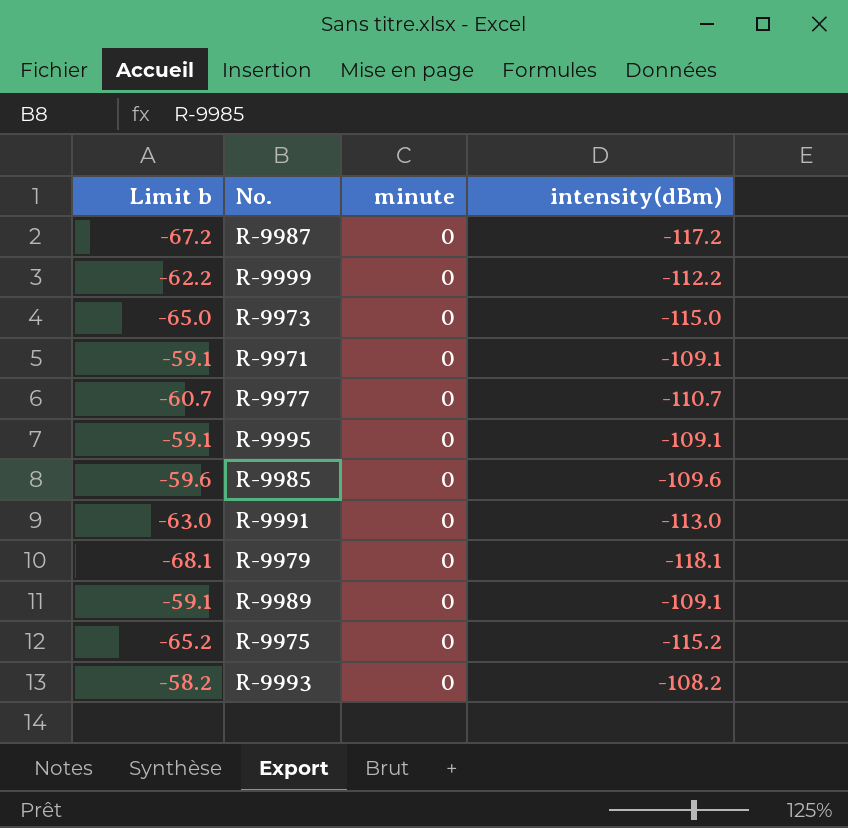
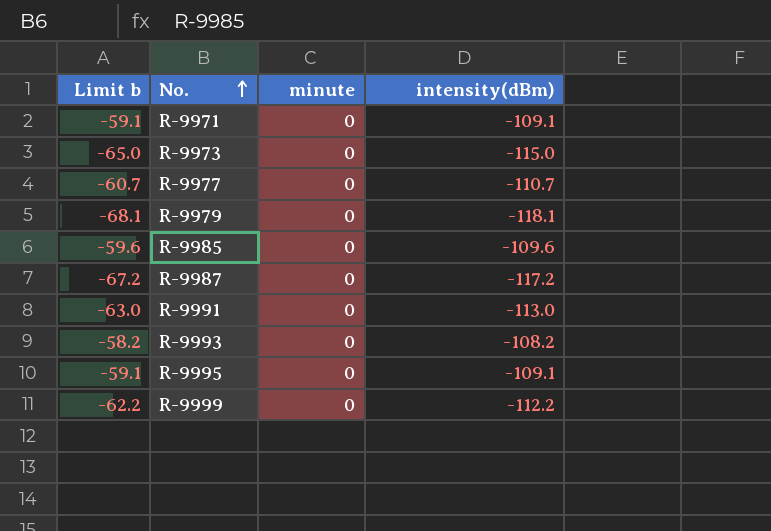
row order: none -> No. ascending
row R-9989: -59.1 | 0 | -109.1 -> none
row R-9975: -65.2 | 0 | -115.2 -> none

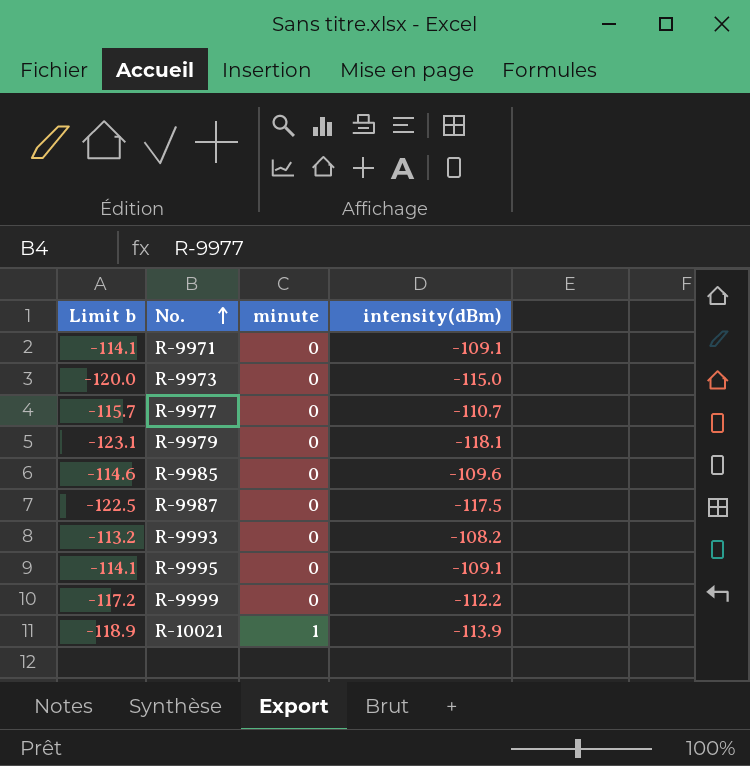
column Limit b | formula: [intensity(dBm)] + 50 -> [intensity(dBm)] - 5
row R-9991: -63.0 | 0 | -113.0 -> none
R-9987 | intensity(dBm): -117.2 -> -117.5
row R-10021: none -> -118.9 | 1 | -113.9

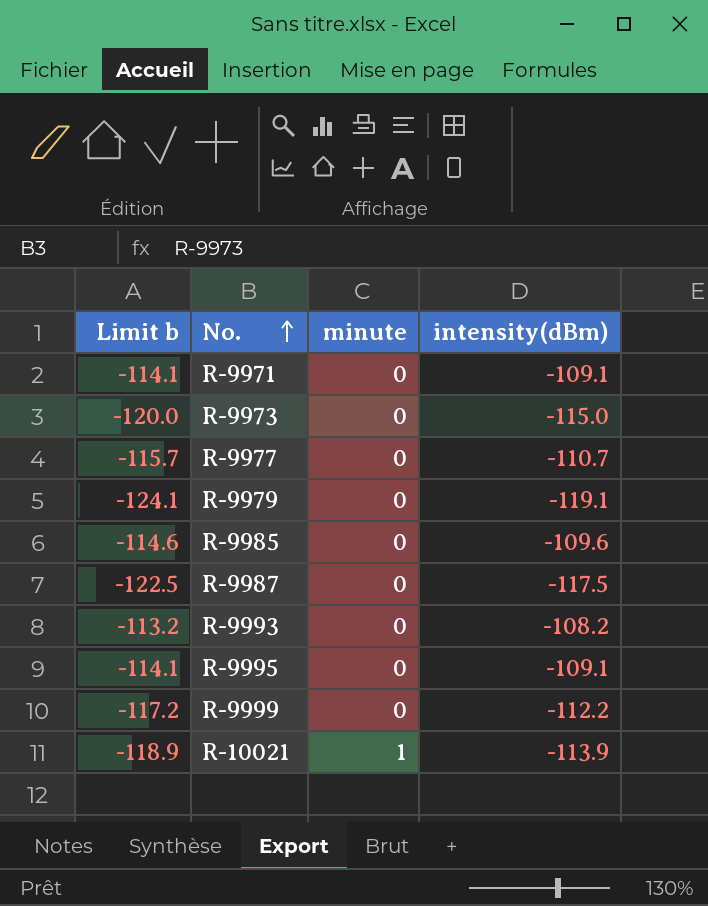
R-9979 | Limit b: -123.1 -> -124.1
R-9979 | intensity(dBm): -118.1 -> -119.1

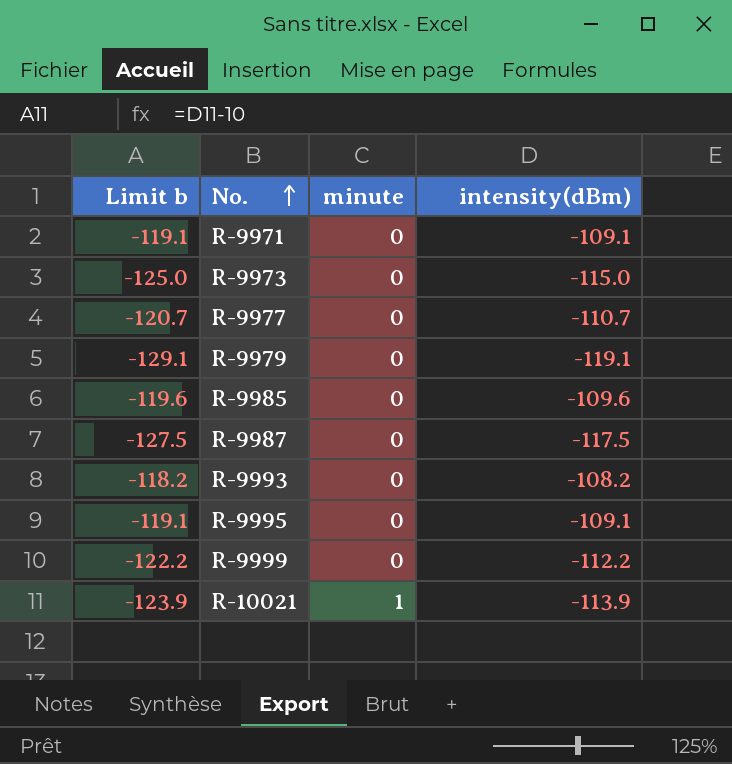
column Limit b | formula: [intensity(dBm)] - 5 -> [intensity(dBm)] - 10

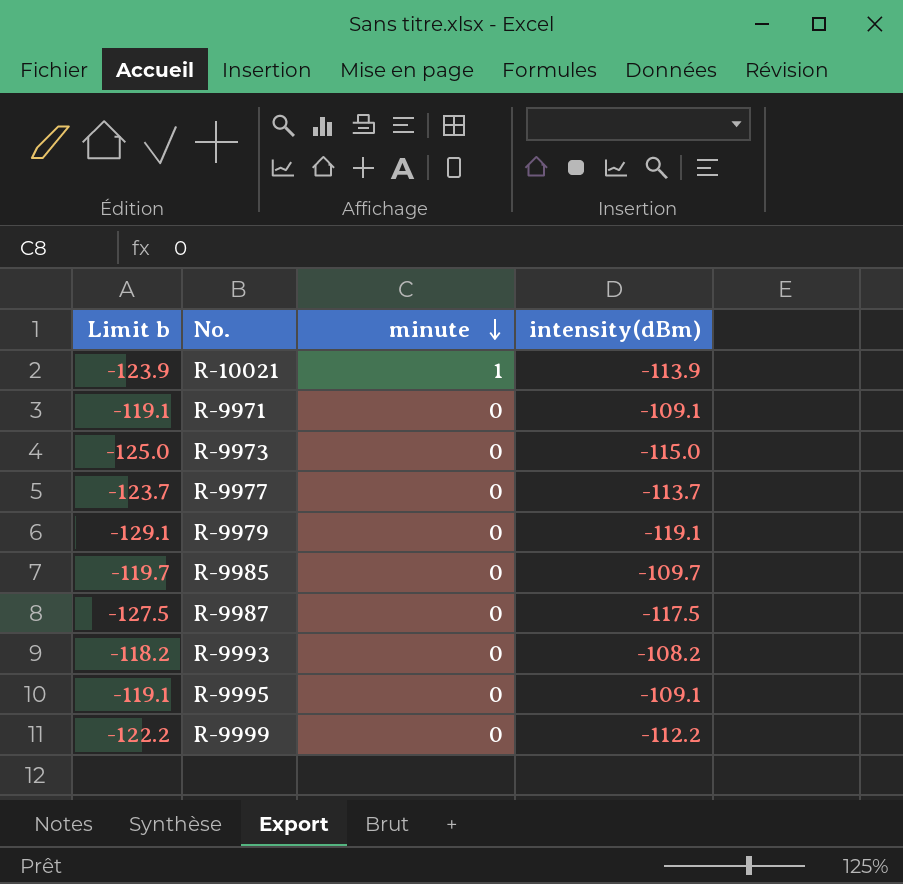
row order: No. ascending -> minute descending
R-9977 | Limit b: -120.7 -> -123.7
R-9977 | intensity(dBm): -110.7 -> -113.7
R-9985 | Limit b: -119.6 -> -119.7
R-9985 | intensity(dBm): -109.6 -> -109.7

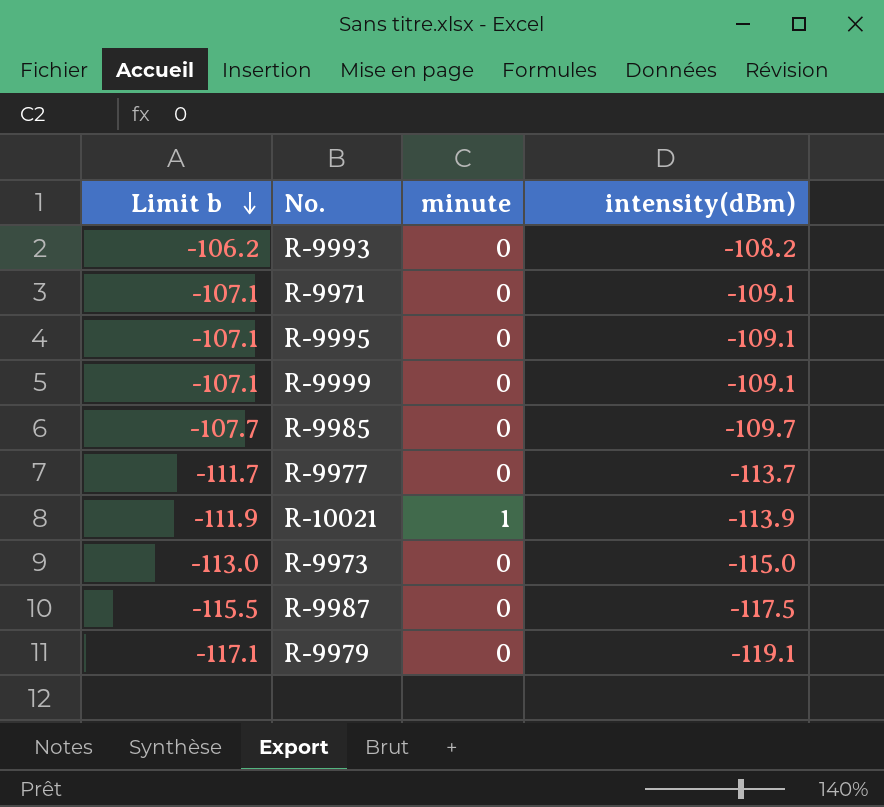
row order: minute descending -> Limit b descending
column Limit b | formula: [intensity(dBm)] - 10 -> [intensity(dBm)] + 2
R-9999 | intensity(dBm): -112.2 -> -109.1

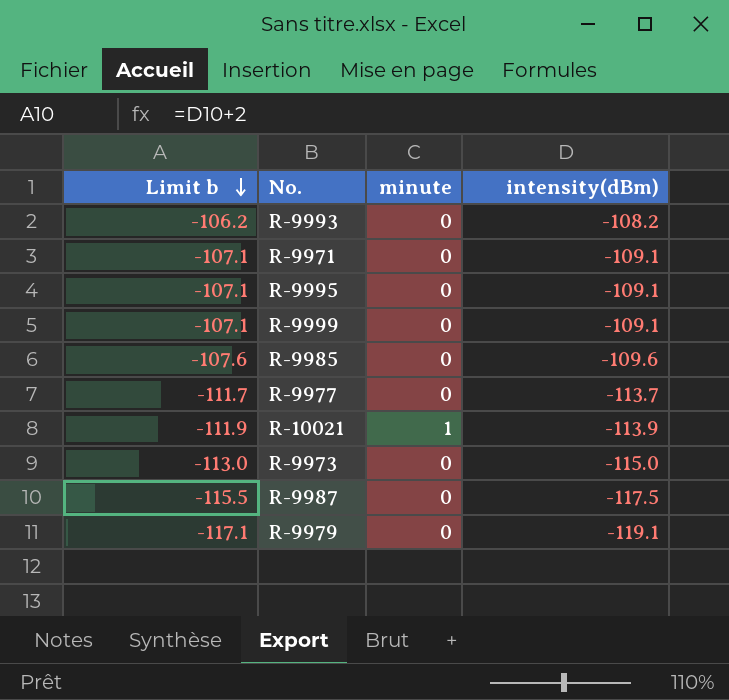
R-9985 | Limit b: -107.7 -> -107.6
R-9985 | intensity(dBm): -109.7 -> -109.6

